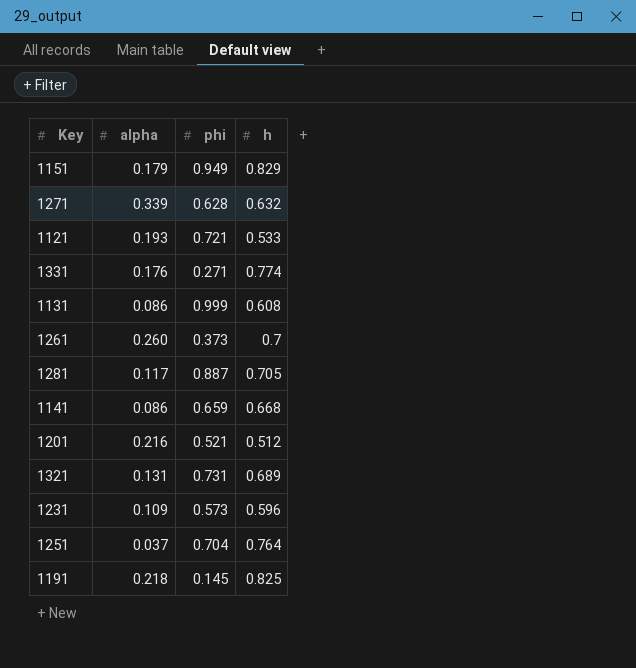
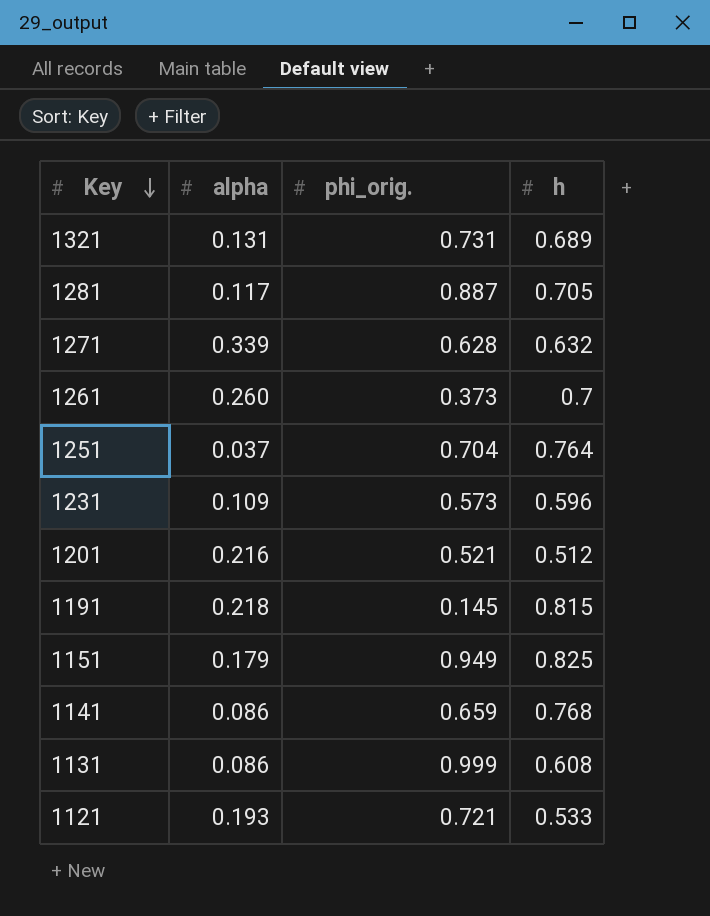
row order: none -> Key descending
column name: phi -> phi_orig.
row 1331: 0.176 | 0.271 | 0.774 -> none
1191 | h: 0.825 -> 0.815
1151 | h: 0.829 -> 0.825
1141 | h: 0.668 -> 0.768

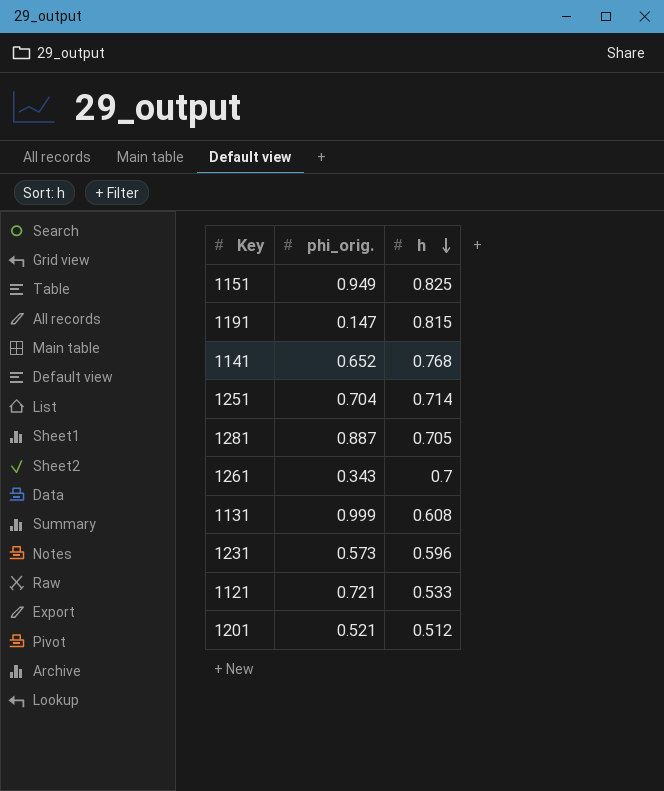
row order: Key descending -> h descending
column alpha | position: 2 -> none
row 1321: 0.131 | 0.731 | 0.689 -> none
row 1271: 0.339 | 0.628 | 0.632 -> none
1191 | phi_orig.: 0.145 -> 0.147
1141 | phi_orig.: 0.659 -> 0.652
1251 | h: 0.764 -> 0.714
1261 | phi_orig.: 0.373 -> 0.343

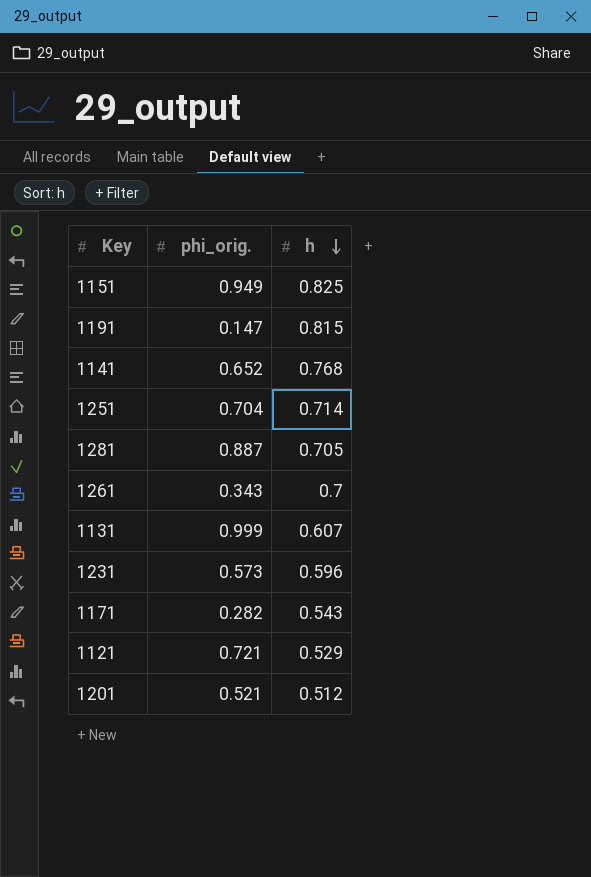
1131 | h: 0.608 -> 0.607
row 1171: none -> 0.282 | 0.543
1121 | h: 0.533 -> 0.529

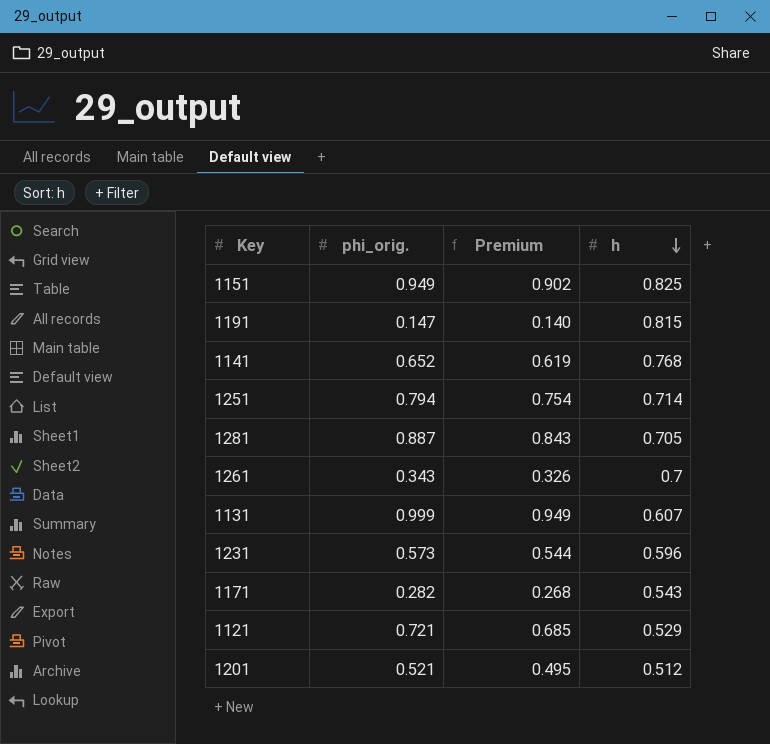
column Premium | formula: none -> [phi_orig.] * 0.95
1251 | phi_orig.: 0.704 -> 0.794

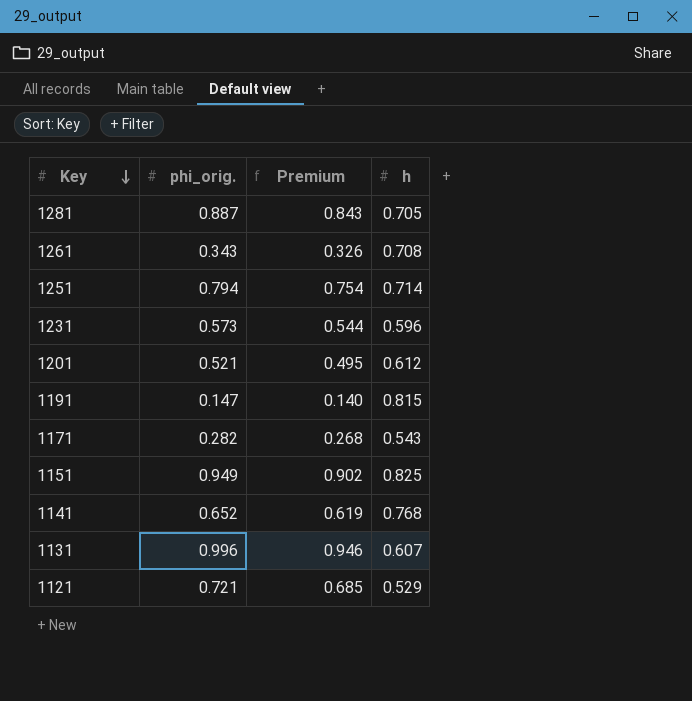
row order: h descending -> Key descending
1261 | h: 0.7 -> 0.708
1201 | h: 0.512 -> 0.612
1131 | phi_orig.: 0.999 -> 0.996
1131 | Premium: 0.949 -> 0.946

